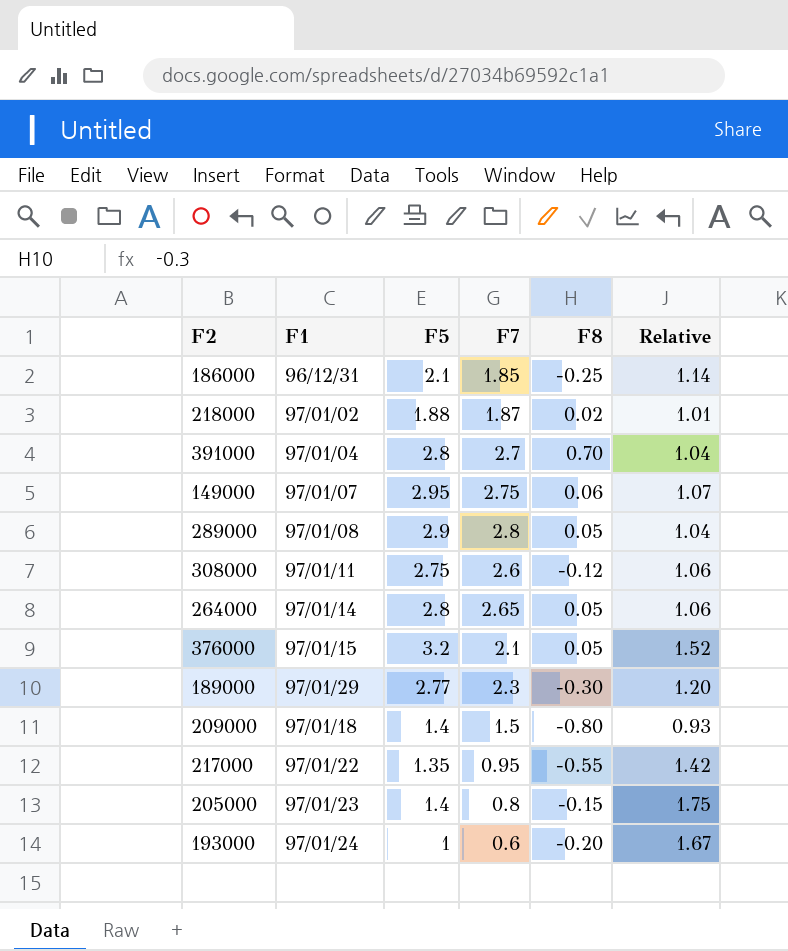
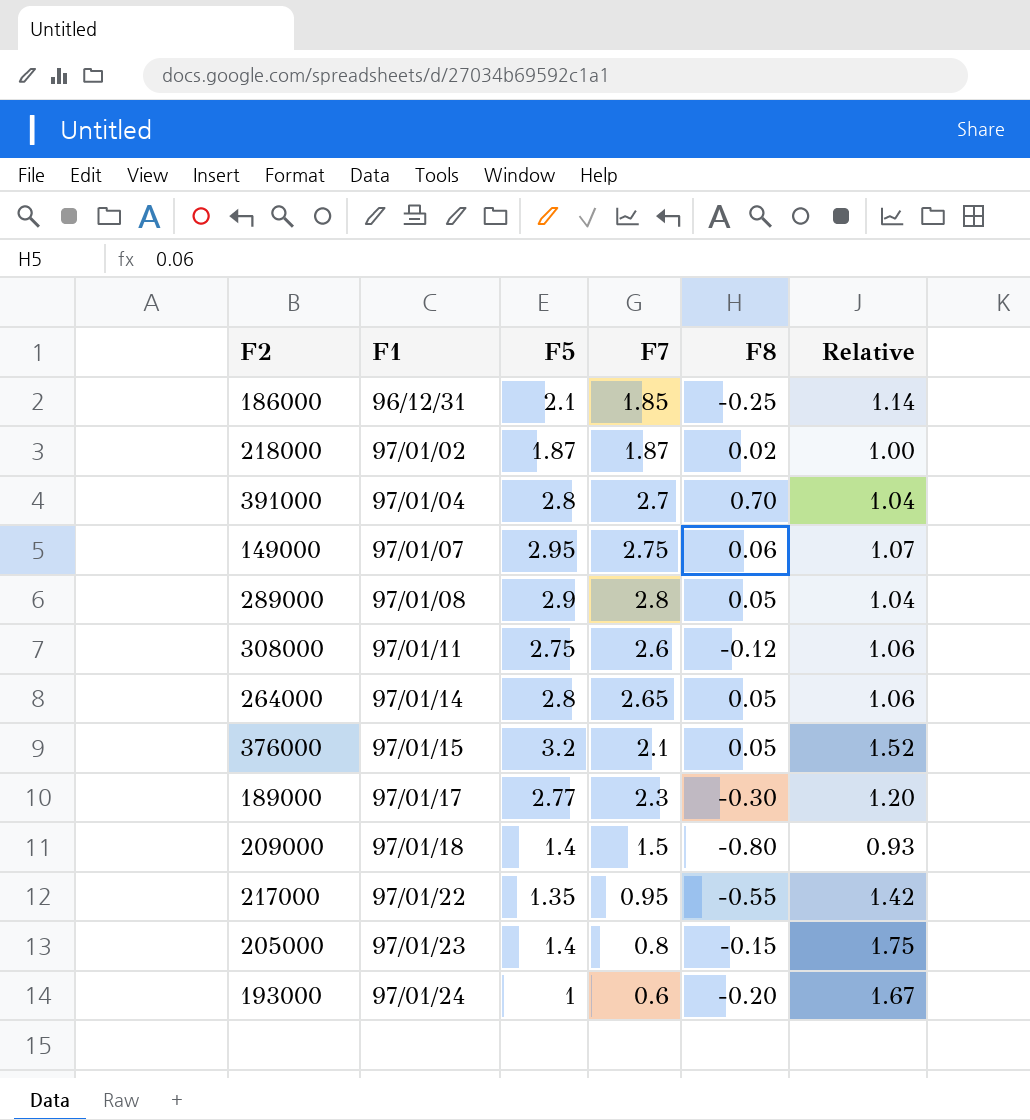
218000 | F5: 1.88 -> 1.87
218000 | Relative: 1.01 -> 1.00
189000 | F1: 97/01/29 -> 97/01/17

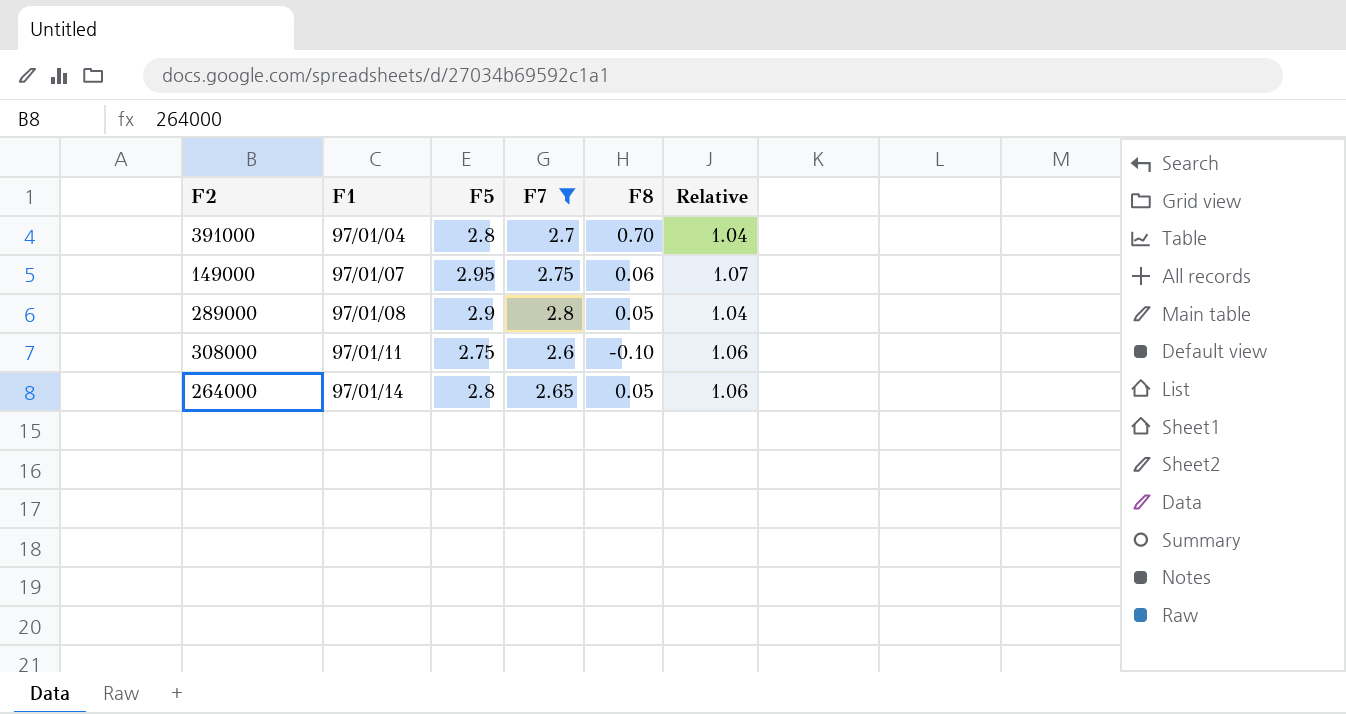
filter: none -> F7 >= 2.6
308000 | F8: -0.12 -> -0.10

